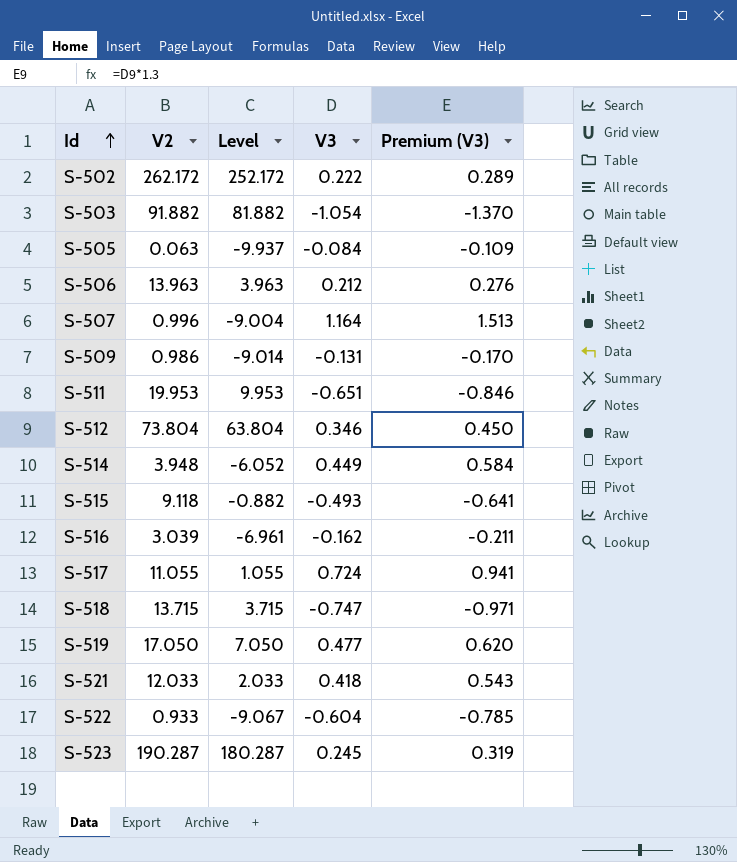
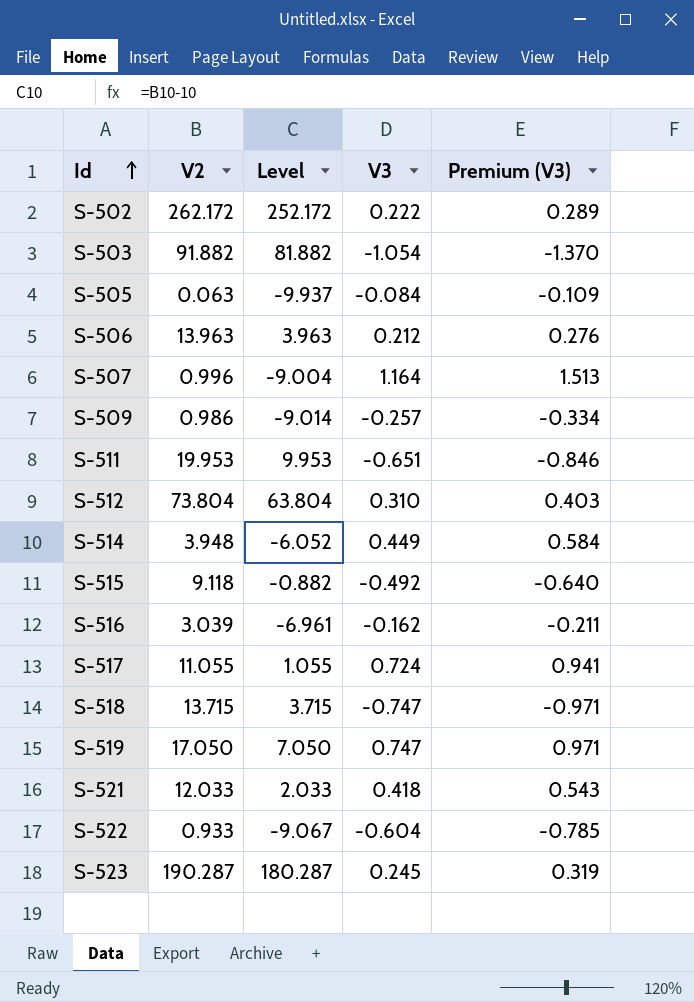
S-509 | V3: -0.131 -> -0.257
S-509 | Premium (V3): -0.170 -> -0.334
S-512 | V3: 0.346 -> 0.310
S-512 | Premium (V3): 0.450 -> 0.403
S-515 | V3: -0.493 -> -0.492
S-515 | Premium (V3): -0.641 -> -0.640
S-519 | V3: 0.477 -> 0.747
S-519 | Premium (V3): 0.620 -> 0.971

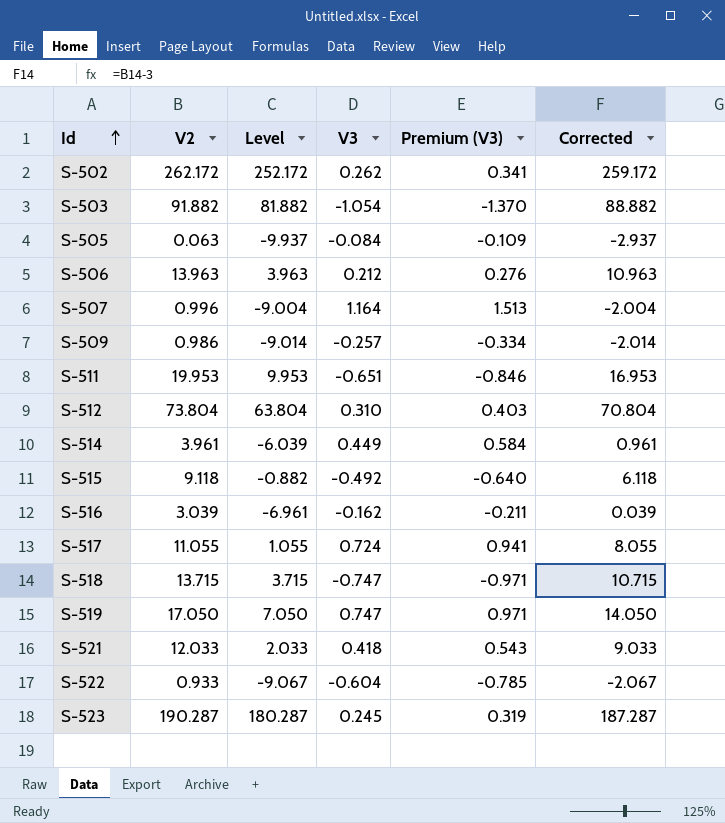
column Corrected | formula: none -> [V2] - 3
S-502 | V3: 0.222 -> 0.262
S-502 | Premium (V3): 0.289 -> 0.341
S-514 | V2: 3.948 -> 3.961
S-514 | Level: -6.052 -> -6.039

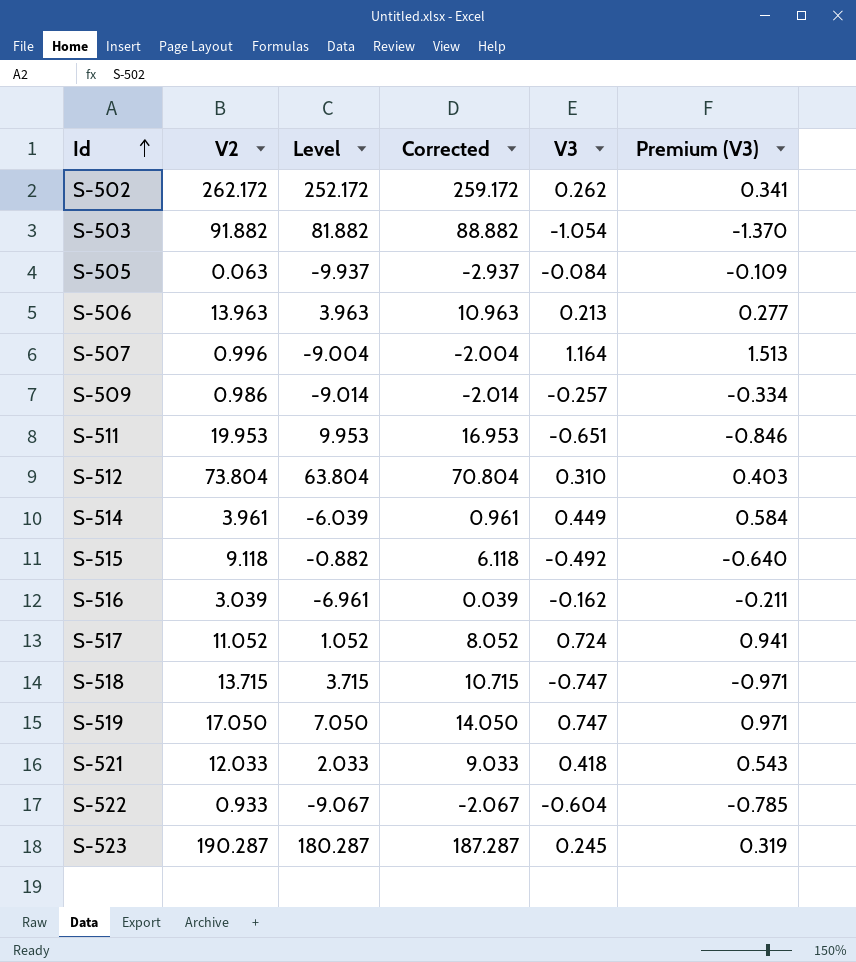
column Corrected | position: 6 -> 4
S-506 | V3: 0.212 -> 0.213
S-506 | Premium (V3): 0.276 -> 0.277
S-517 | V2: 11.055 -> 11.052
S-517 | Level: 1.055 -> 1.052
S-517 | Corrected: 8.055 -> 8.052

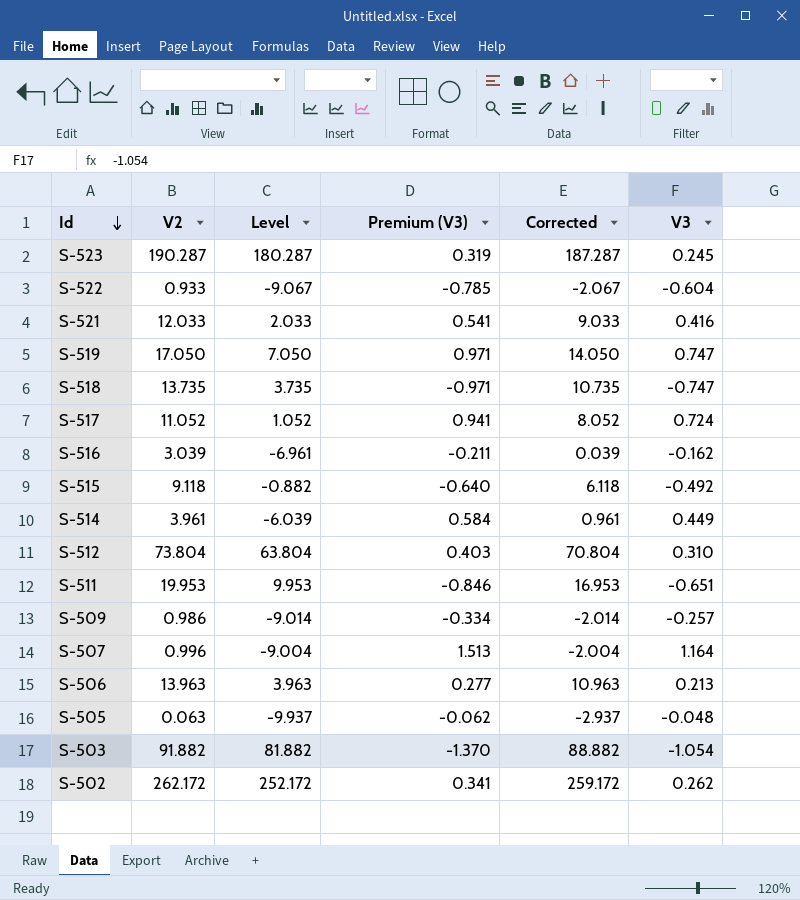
row order: Id ascending -> Id descending
column Premium (V3) | position: 6 -> 4
S-521 | Premium (V3): 0.543 -> 0.541
S-521 | V3: 0.418 -> 0.416
S-518 | V2: 13.715 -> 13.735
S-518 | Level: 3.715 -> 3.735
S-518 | Corrected: 10.715 -> 10.735
S-505 | Premium (V3): -0.109 -> -0.062
S-505 | V3: -0.084 -> -0.048

